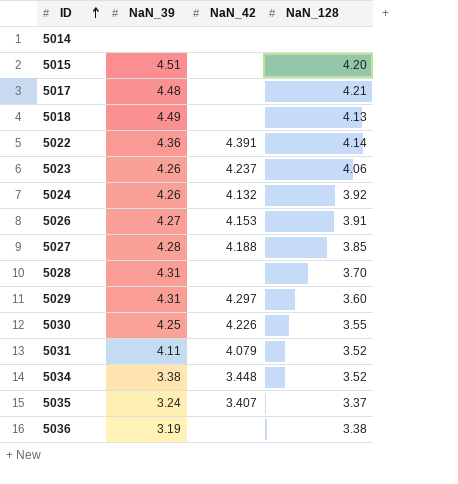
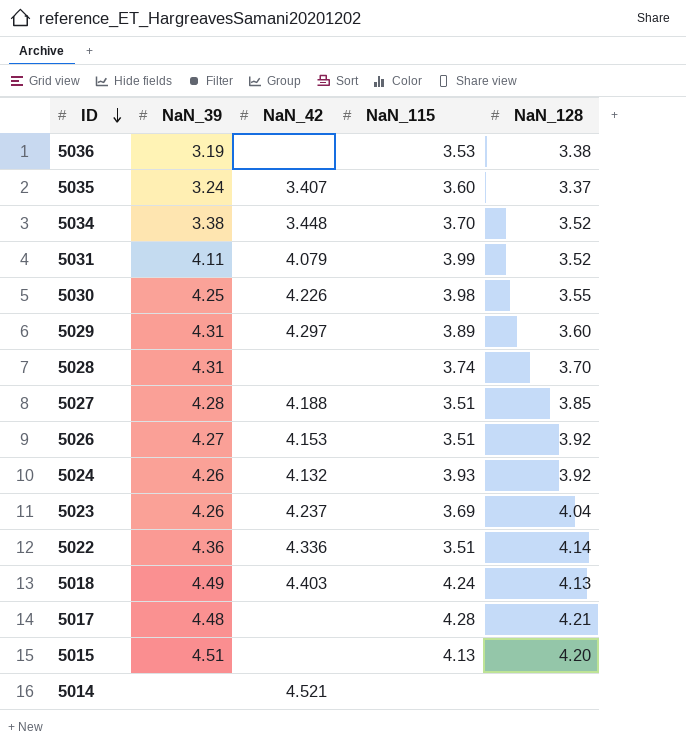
row order: ID ascending -> ID descending
column NaN_115 | position: none -> 4
5026 | NaN_128: 3.91 -> 3.92
5023 | NaN_128: 4.06 -> 4.04
5022 | NaN_42: 4.391 -> 4.336
5018 | NaN_42: none -> 4.403
5014 | NaN_42: none -> 4.521

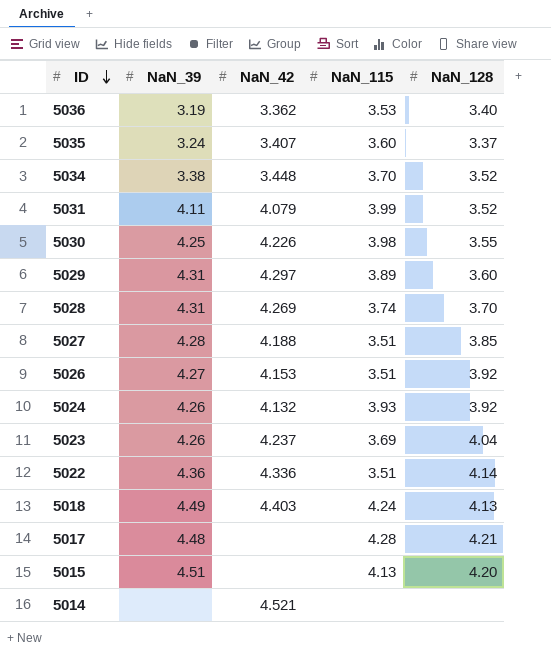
5036 | NaN_42: none -> 3.362
5036 | NaN_128: 3.38 -> 3.40
5028 | NaN_42: none -> 4.269

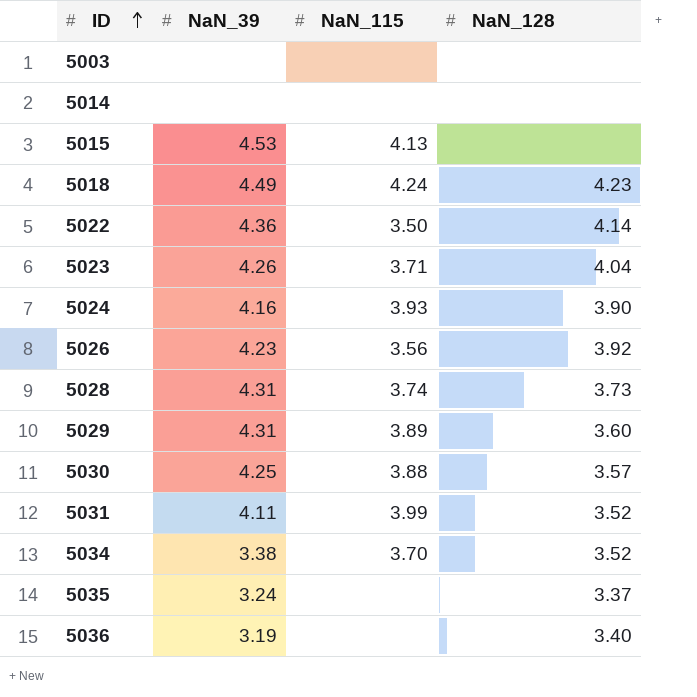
row order: ID descending -> ID ascending
column NaN_42 | position: 3 -> none
row 5027: 4.28 | 4.188 | 3.51 | 3.85 -> none
row 5017: 4.48 | none | 4.28 | 4.21 -> none
row 5003: none -> none | none | none
5015 | NaN_39: 4.51 -> 4.53
5015 | NaN_128: 4.20 -> none
5018 | NaN_128: 4.13 -> 4.23
5022 | NaN_115: 3.51 -> 3.50
5023 | NaN_115: 3.69 -> 3.71
5024 | NaN_39: 4.26 -> 4.16
5024 | NaN_128: 3.92 -> 3.90
5026 | NaN_39: 4.27 -> 4.23
5026 | NaN_115: 3.51 -> 3.56
5028 | NaN_128: 3.70 -> 3.73
5030 | NaN_115: 3.98 -> 3.88
5030 | NaN_128: 3.55 -> 3.57
5035 | NaN_115: 3.60 -> none
5036 | NaN_115: 3.53 -> none

